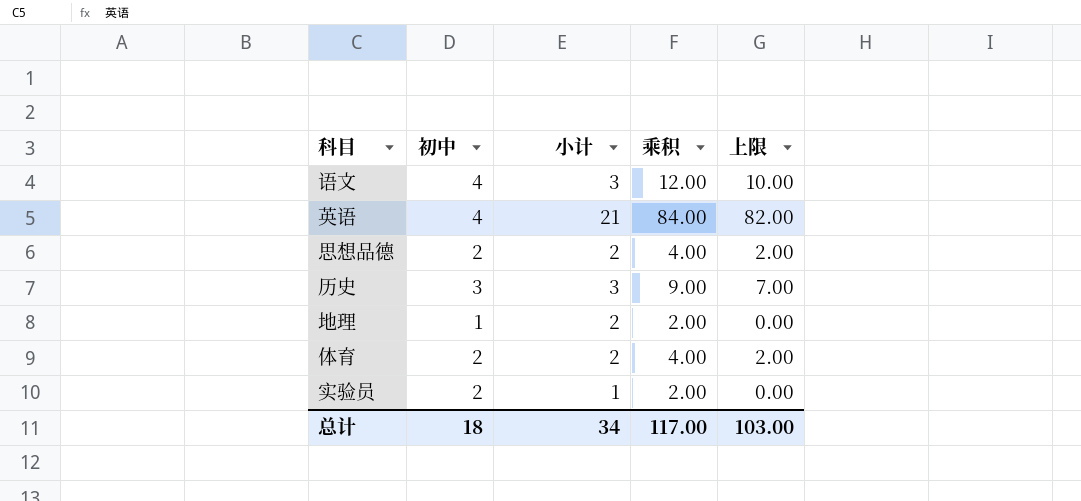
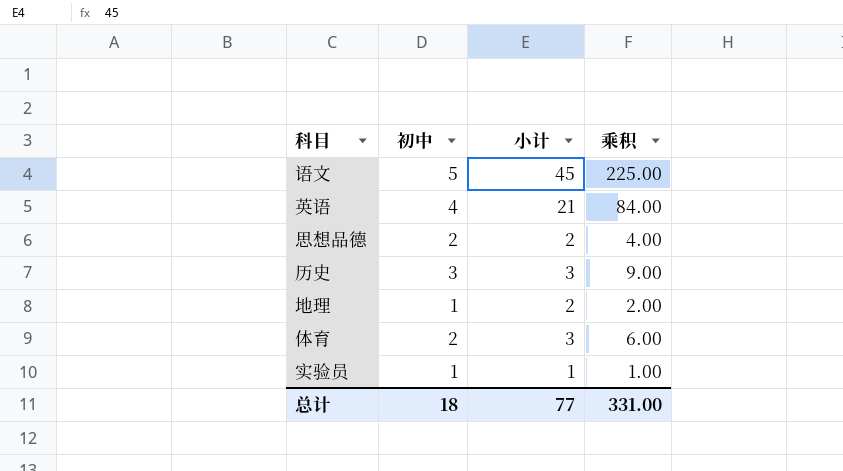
column 上限 | formula: [乘积] - 2 -> none
语文 | 初中: 4 -> 5
语文 | 小计: 3 -> 45
语文 | 乘积: 12.00 -> 225.00
体育 | 小计: 2 -> 3
体育 | 乘积: 4.00 -> 6.00
实验员 | 初中: 2 -> 1
实验员 | 乘积: 2.00 -> 1.00
总计 | 小计: 34 -> 77
总计 | 乘积: 117.00 -> 331.00

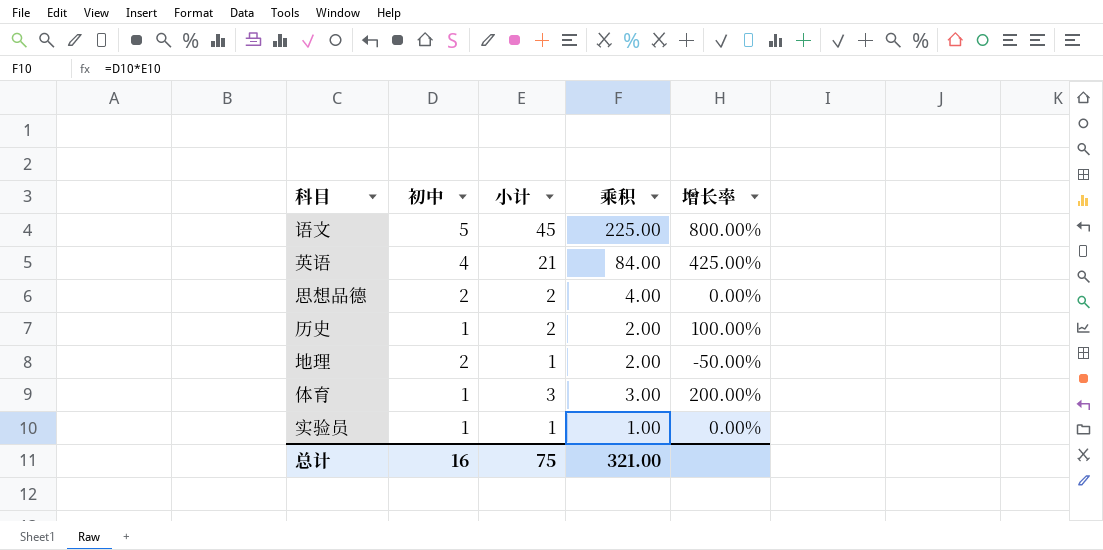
column 增长率 | formula: none -> ([小计] - [初中]) / [初中]
历史 | 初中: 3 -> 1
历史 | 小计: 3 -> 2
历史 | 乘积: 9.00 -> 2.00
地理 | 初中: 1 -> 2
地理 | 小计: 2 -> 1
体育 | 初中: 2 -> 1
体育 | 乘积: 6.00 -> 3.00
总计 | 初中: 18 -> 16
总计 | 小计: 77 -> 75
总计 | 乘积: 331.00 -> 321.00

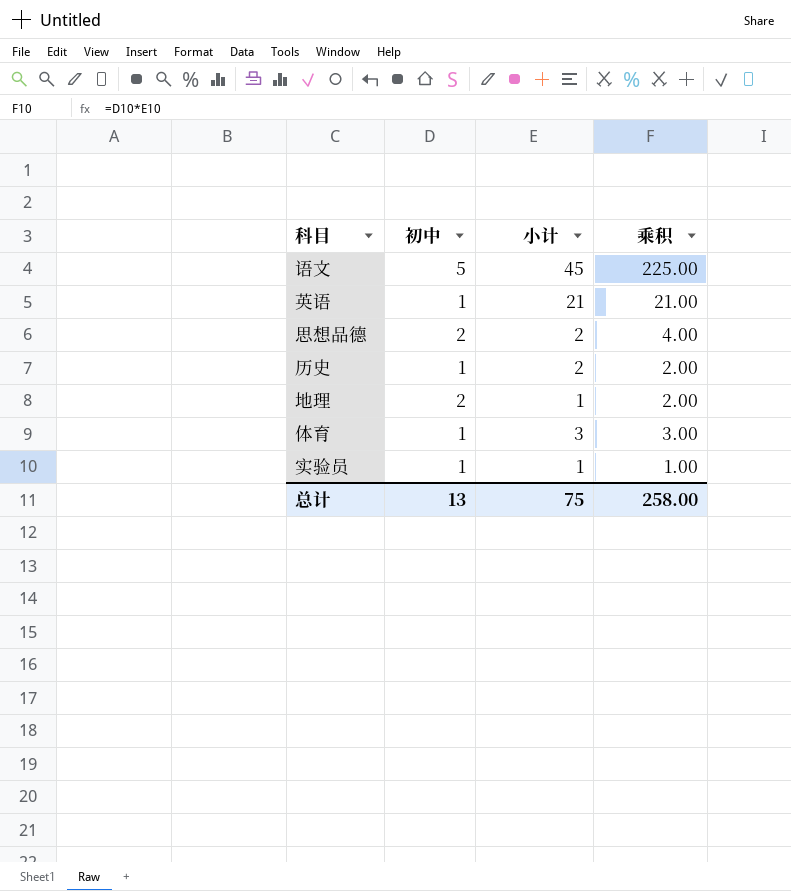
column 增长率 | formula: ([小计] - [初中]) / [初中] -> none
英语 | 初中: 4 -> 1
英语 | 乘积: 84.00 -> 21.00
总计 | 初中: 16 -> 13
总计 | 乘积: 321.00 -> 258.00

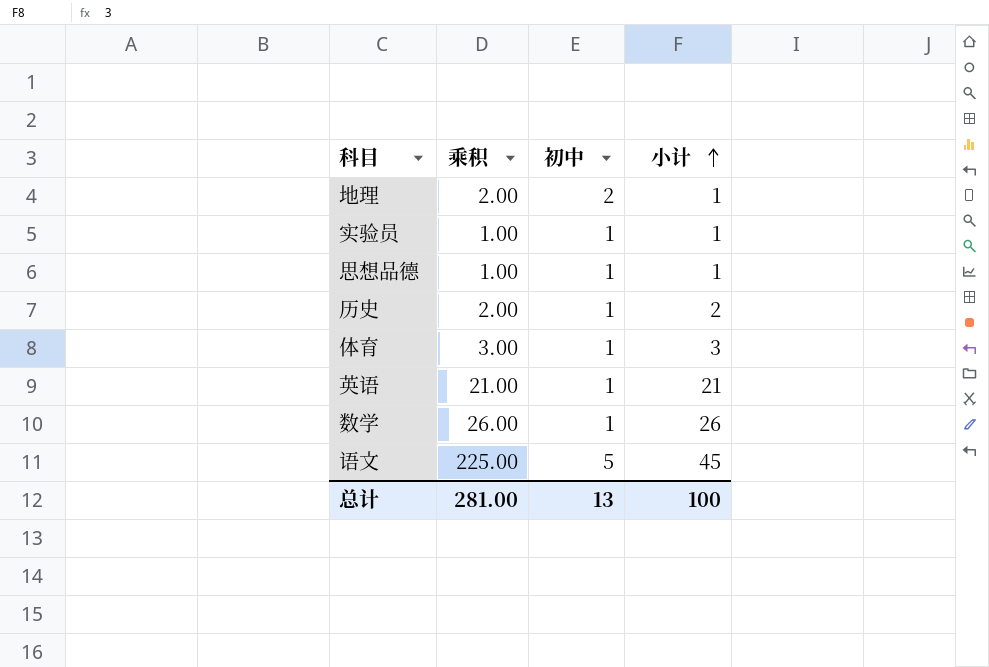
row order: none -> 小计 ascending
column 乘积 | position: 4 -> 2
思想品德 | 乘积: 4.00 -> 1.00
思想品德 | 初中: 2 -> 1
思想品德 | 小计: 2 -> 1
row 数学: none -> 26.00 | 1 | 26
总计 | 乘积: 258.00 -> 281.00
总计 | 小计: 75 -> 100

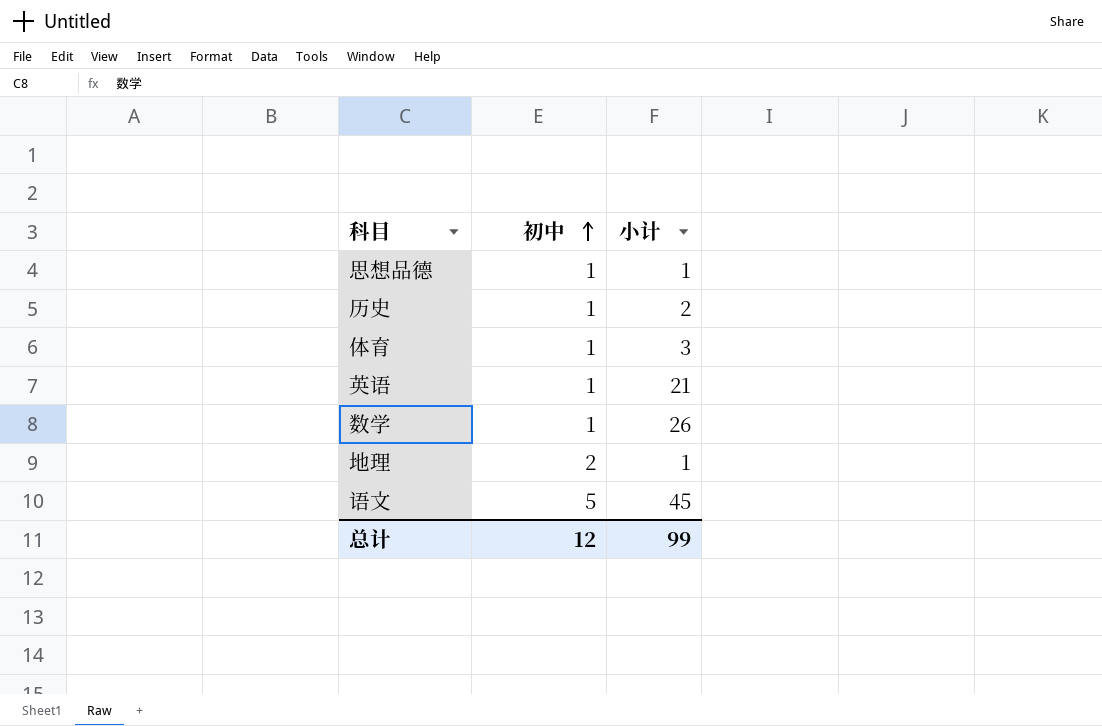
row order: 小计 ascending -> 初中 ascending
column 乘积 | formula: [初中] * [小计] -> none
row 实验员: 1.00 | 1 | 1 -> none
总计 | 初中: 13 -> 12
总计 | 小计: 100 -> 99

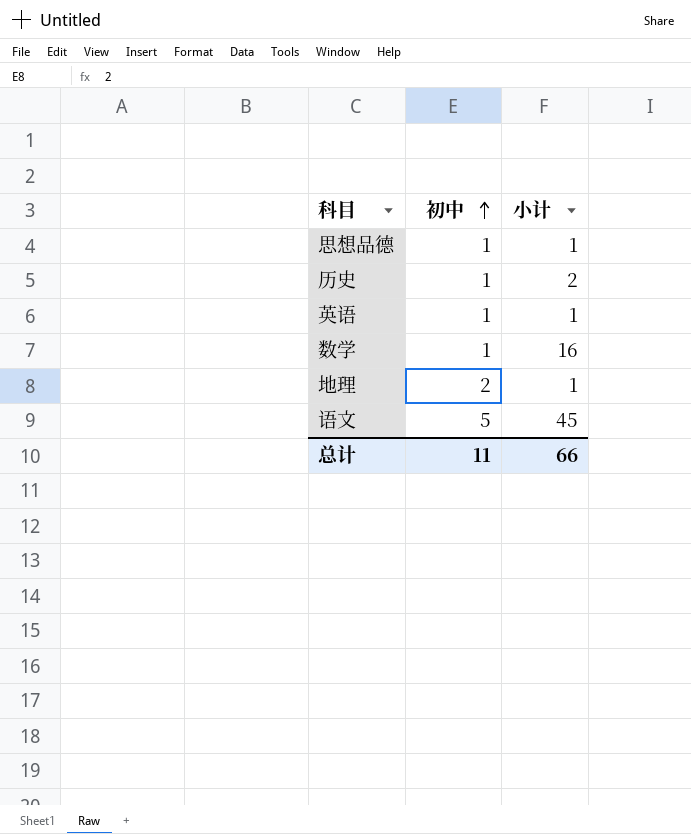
row 体育: 1 | 3 -> none
英语 | 小计: 21 -> 1
数学 | 小计: 26 -> 16
总计 | 初中: 12 -> 11
总计 | 小计: 99 -> 66

